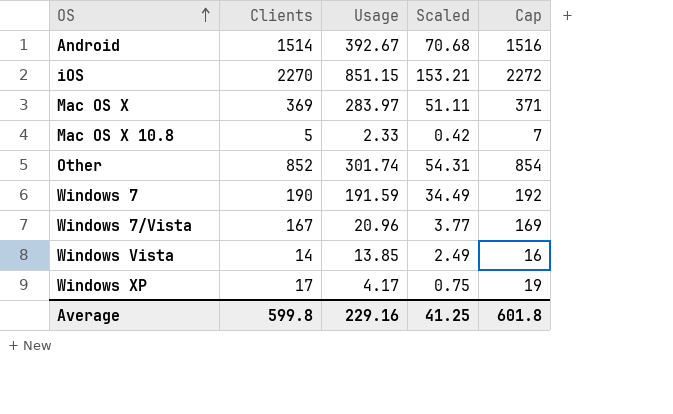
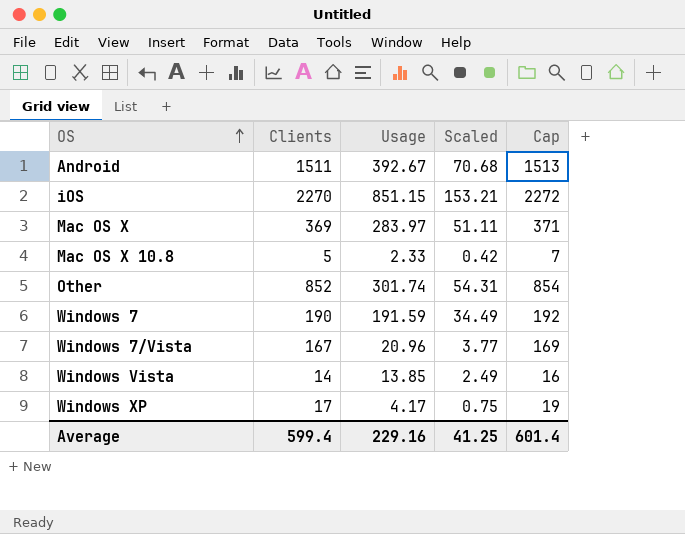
Android | Clients: 1514 -> 1511
Android | Cap: 1516 -> 1513
Average | Clients: 599.8 -> 599.4
Average | Cap: 601.8 -> 601.4

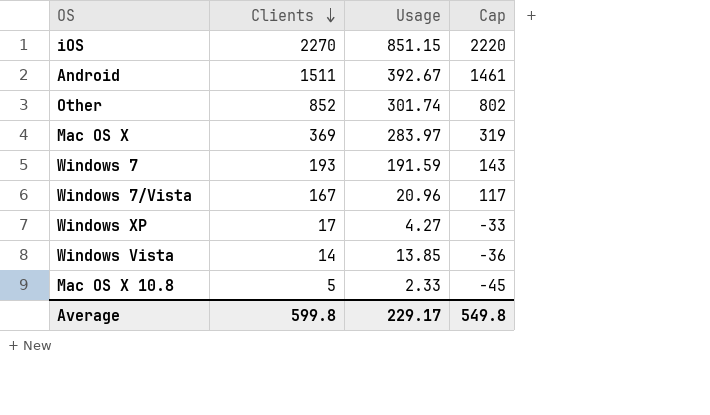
row order: OS ascending -> Clients descending
column Scaled | formula: [Usage] * 0.18 -> none
column Cap | formula: [Clients] + 2 -> [Clients] - 50
Windows 7 | Clients: 190 -> 193
Windows XP | Usage: 4.17 -> 4.27
Average | Clients: 599.4 -> 599.8
Average | Usage: 229.16 -> 229.17
Average | Cap: 601.4 -> 549.8

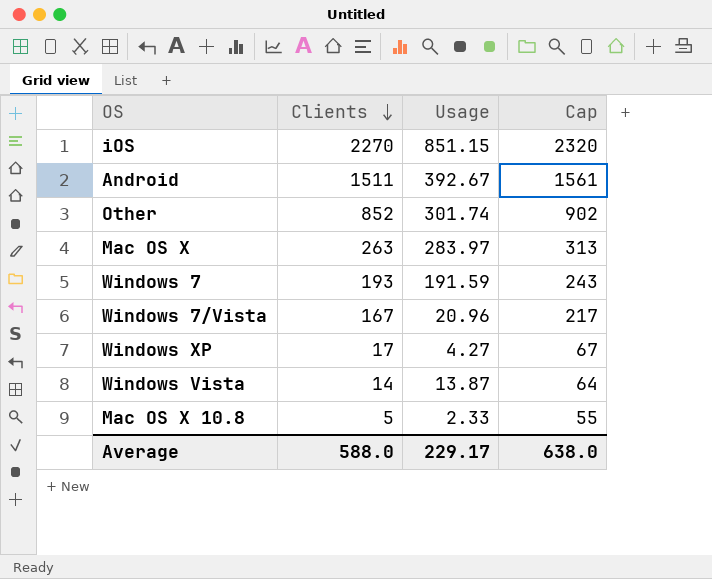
column Cap | formula: [Clients] - 50 -> [Clients] + 50
Mac OS X | Clients: 369 -> 263
Windows Vista | Usage: 13.85 -> 13.87
Average | Clients: 599.8 -> 588.0
Average | Cap: 549.8 -> 638.0

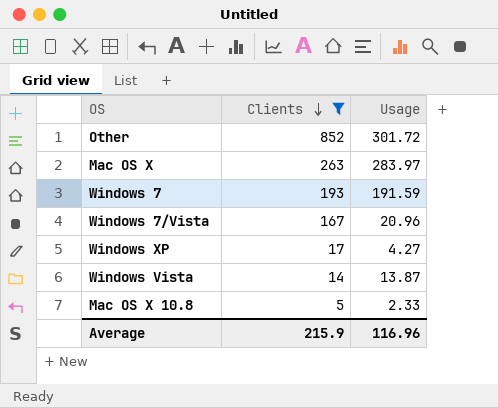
filter: none -> Clients <= 852
column Cap | formula: [Clients] + 50 -> none
Other | Usage: 301.74 -> 301.72
Average | Clients: 588.0 -> 215.9
Average | Usage: 229.17 -> 116.96

